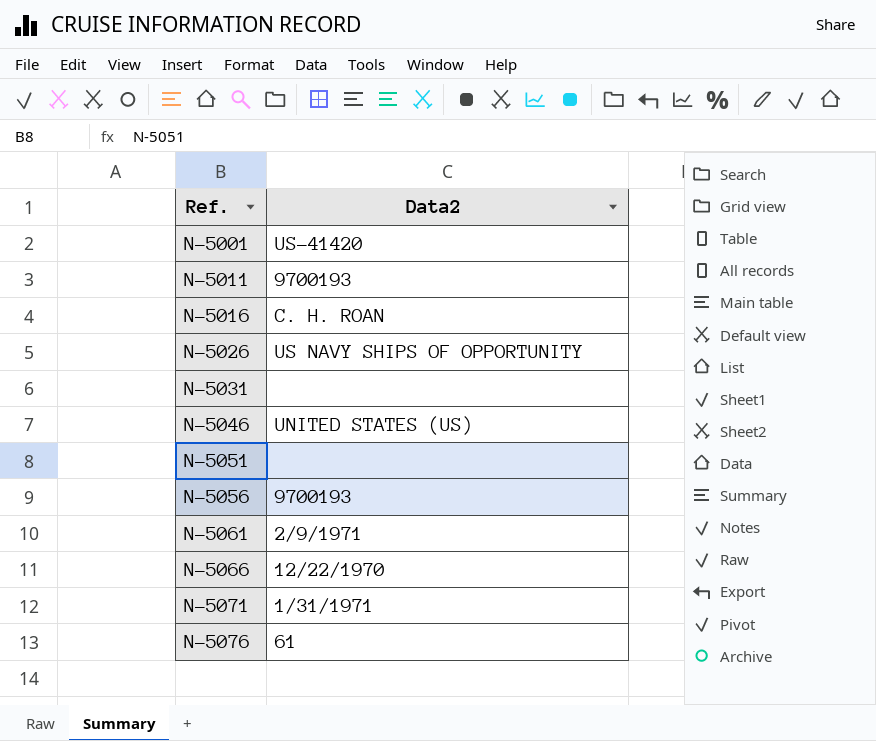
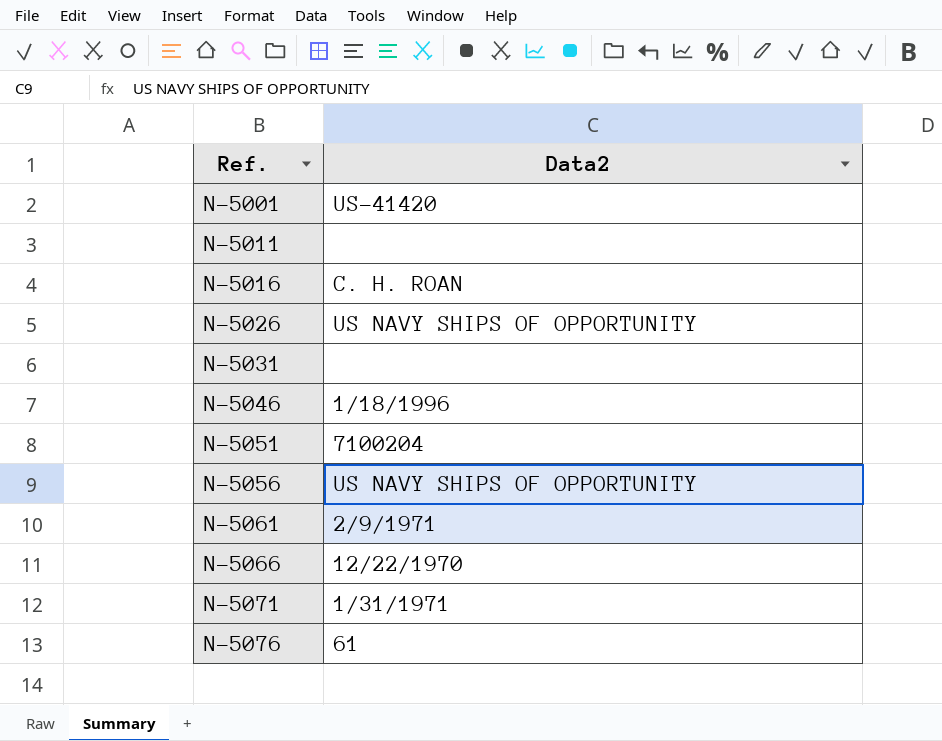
N-5011 | Data2: 9700193 -> none
N-5046 | Data2: UNITED STATES (US) -> 1/18/1996
N-5051 | Data2: none -> 7100204
N-5056 | Data2: 9700193 -> US NAVY SHIPS OF OPPORTUNITY

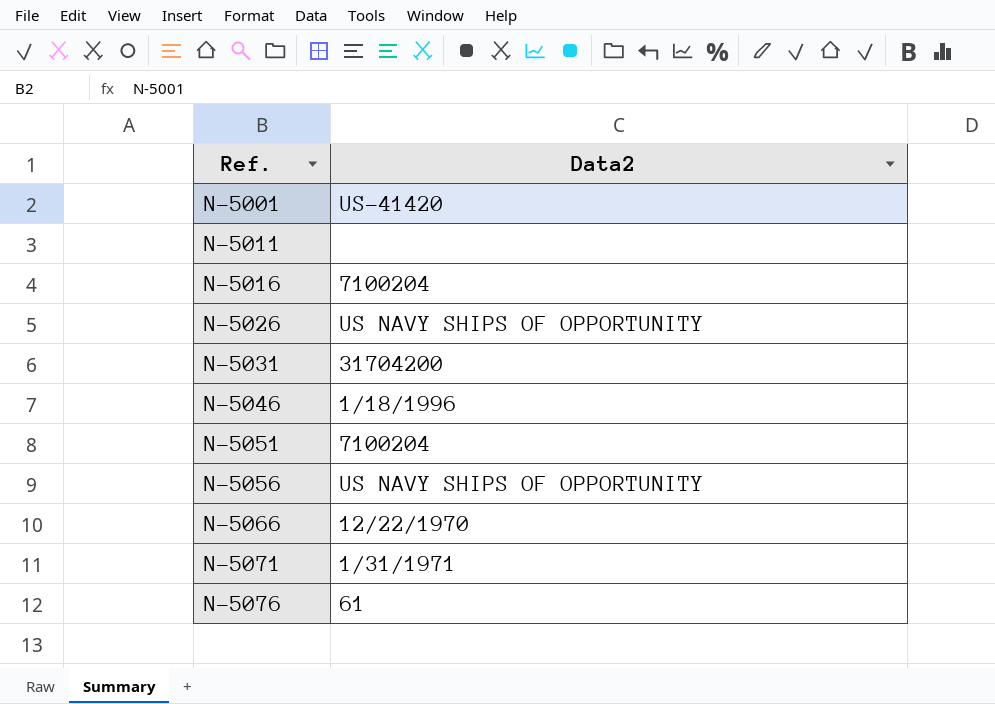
row N-5061: 2/9/1971 -> none
N-5016 | Data2: C. H. ROAN -> 7100204
N-5031 | Data2: none -> 31704200

